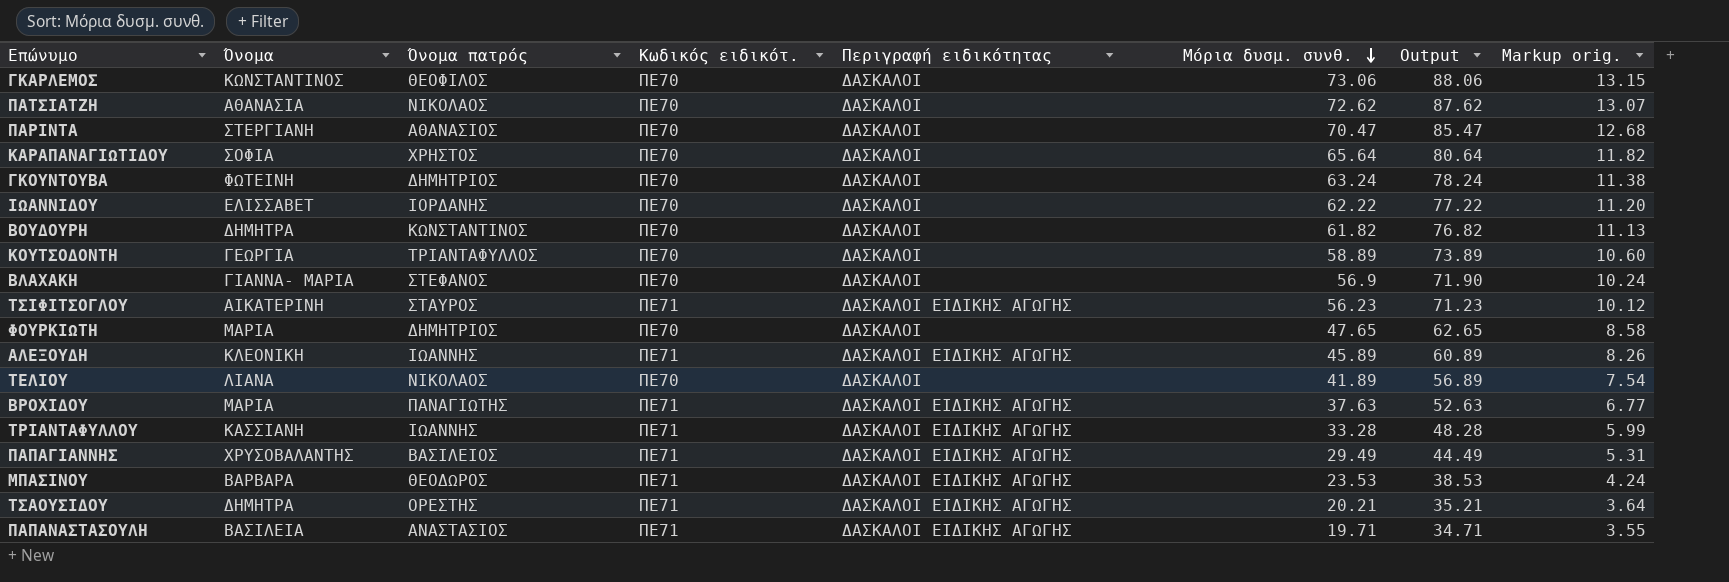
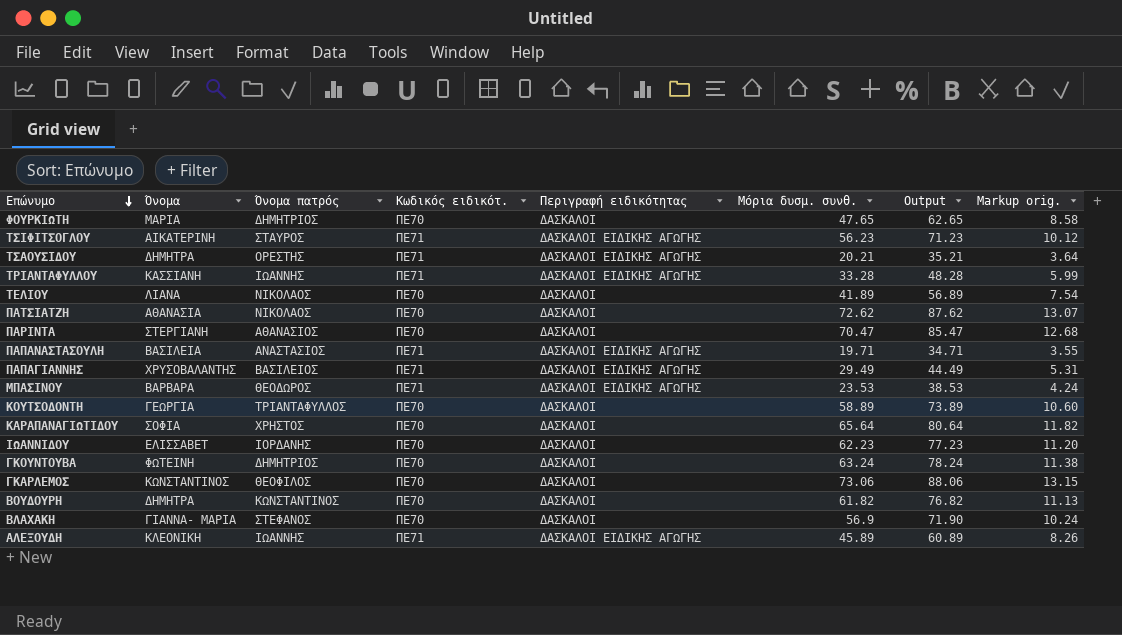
row order: Μόρια δυσμ. συνθ. descending -> Επώνυμο descending
row ΒΡΟΧΙΔΟΥ: ΜΑΡΙΑ | ΠΑΝΑΓΙΩΤΗΣ | ΠΕ71 | ΔΑΣΚΑΛΟΙ ΕΙΔΙΚΗΣ ΑΓΩΓΗΣ | 37.63 | 52.63 | 6.77 -> none
ΙΩΑΝΝΙΔΟΥ | Μόρια δυσμ. συνθ.: 62.22 -> 62.23
ΙΩΑΝΝΙΔΟΥ | Output: 77.22 -> 77.23

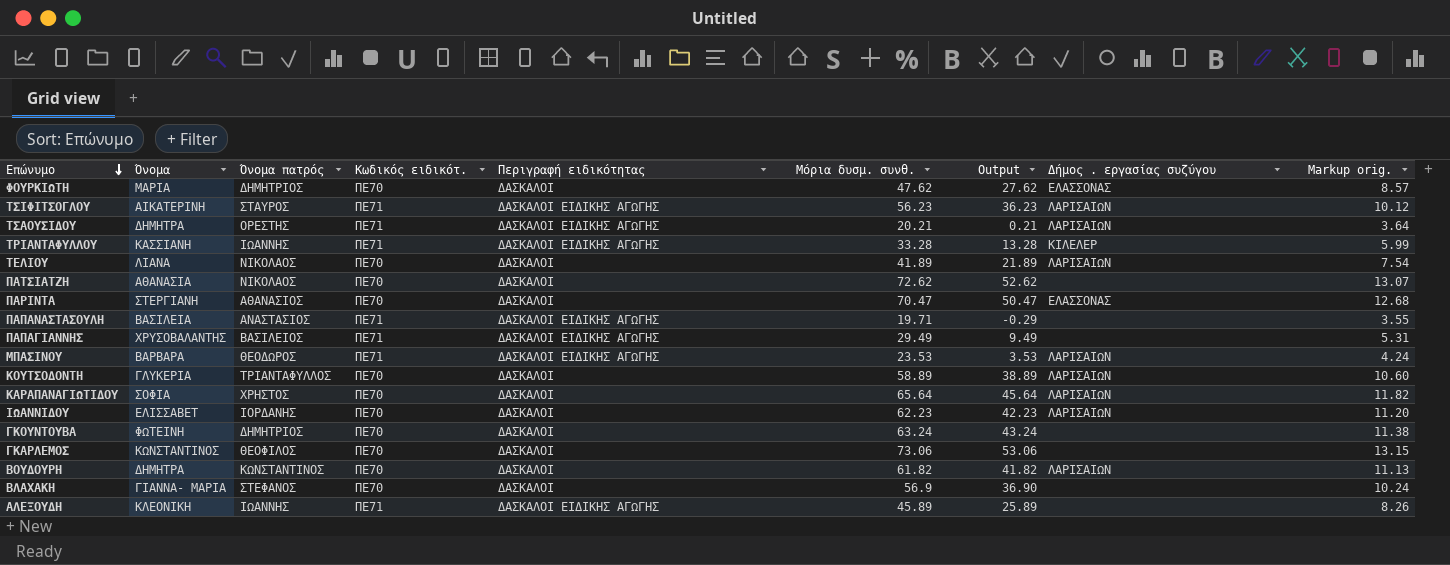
column Output | formula: [Μόρια δυσμ. συνθ.] + 15 -> [Μόρια δυσμ. συνθ.] - 20
column Δήμος . εργασίας συζύγου | position: none -> 8
ΦΟΥΡΚΙΩΤΗ | Μόρια δυσμ. συνθ.: 47.65 -> 47.62
ΦΟΥΡΚΙΩΤΗ | Markup orig.: 8.58 -> 8.57
ΚΟΥΤΣΟΔΟΝΤΗ | Όνομα: ΓΕΩΡΓΙΑ -> ΓΛΥΚΕΡΙΑ

